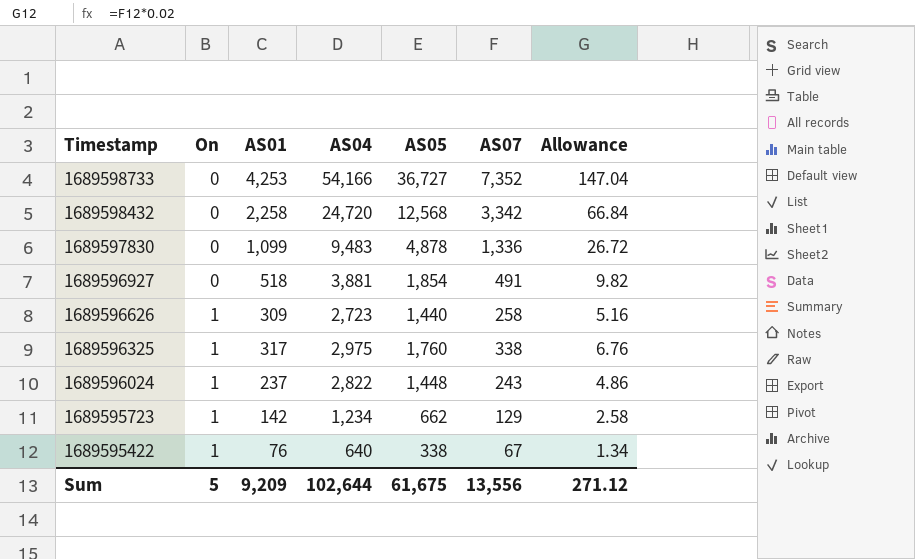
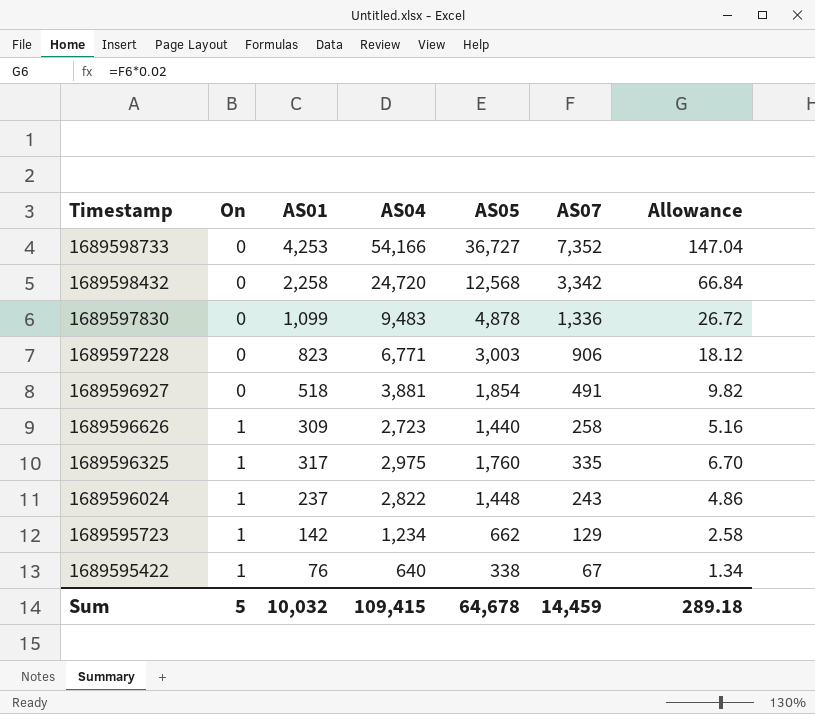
row 1689597228: none -> 0 | 823 | 6,771 | 3,003 | 906 | 18.12
1689596325 | AS07: 338 -> 335
1689596325 | Allowance: 6.76 -> 6.70
Sum | AS01: 9,209 -> 10,032
Sum | AS04: 102,644 -> 109,415
Sum | AS05: 61,675 -> 64,678
Sum | AS07: 13,556 -> 14,459
Sum | Allowance: 271.12 -> 289.18

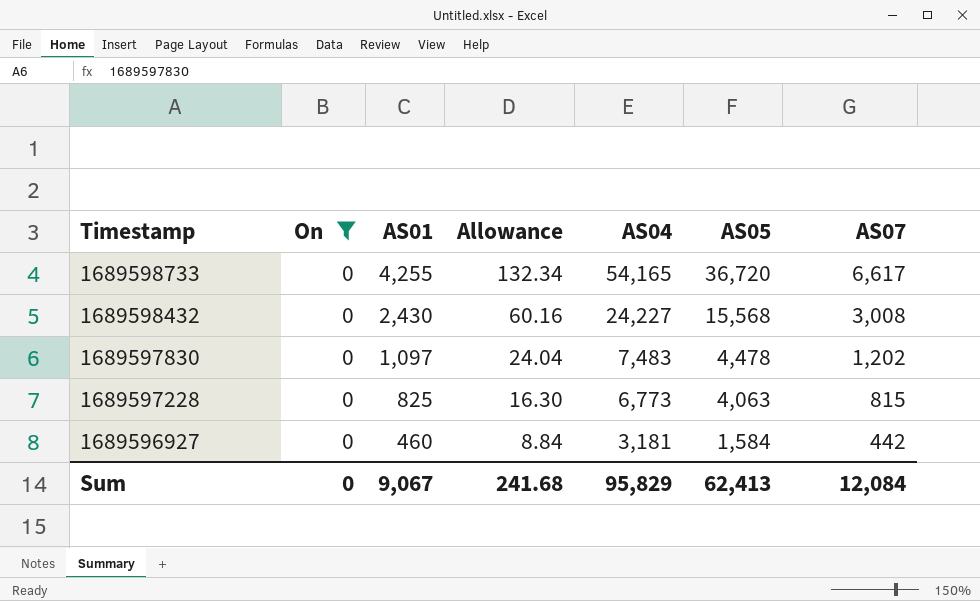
filter: none -> On = 0
column Allowance | position: 7 -> 4
1689598733 | AS01: 4,253 -> 4,255
1689598733 | Allowance: 147.04 -> 132.34
1689598733 | AS04: 54,166 -> 54,165
1689598733 | AS05: 36,727 -> 36,720
1689598733 | AS07: 7,352 -> 6,617
1689598432 | AS01: 2,258 -> 2,430
1689598432 | Allowance: 66.84 -> 60.16
1689598432 | AS04: 24,720 -> 24,227
1689598432 | AS05: 12,568 -> 15,568
1689598432 | AS07: 3,342 -> 3,008
1689597830 | AS01: 1,099 -> 1,097
1689597830 | Allowance: 26.72 -> 24.04
1689597830 | AS04: 9,483 -> 7,483
1689597830 | AS05: 4,878 -> 4,478
1689597830 | AS07: 1,336 -> 1,202
1689597228 | AS01: 823 -> 825
1689597228 | Allowance: 18.12 -> 16.30
1689597228 | AS04: 6,771 -> 6,773
1689597228 | AS05: 3,003 -> 4,063
1689597228 | AS07: 906 -> 815
1689596927 | AS01: 518 -> 460
1689596927 | Allowance: 9.82 -> 8.84
1689596927 | AS04: 3,881 -> 3,181
1689596927 | AS05: 1,854 -> 1,584
1689596927 | AS07: 491 -> 442
Sum | On: 5 -> 0
Sum | AS01: 10,032 -> 9,067
Sum | Allowance: 289.18 -> 241.68
Sum | AS04: 109,415 -> 95,829
Sum | AS05: 64,678 -> 62,413
Sum | AS07: 14,459 -> 12,084

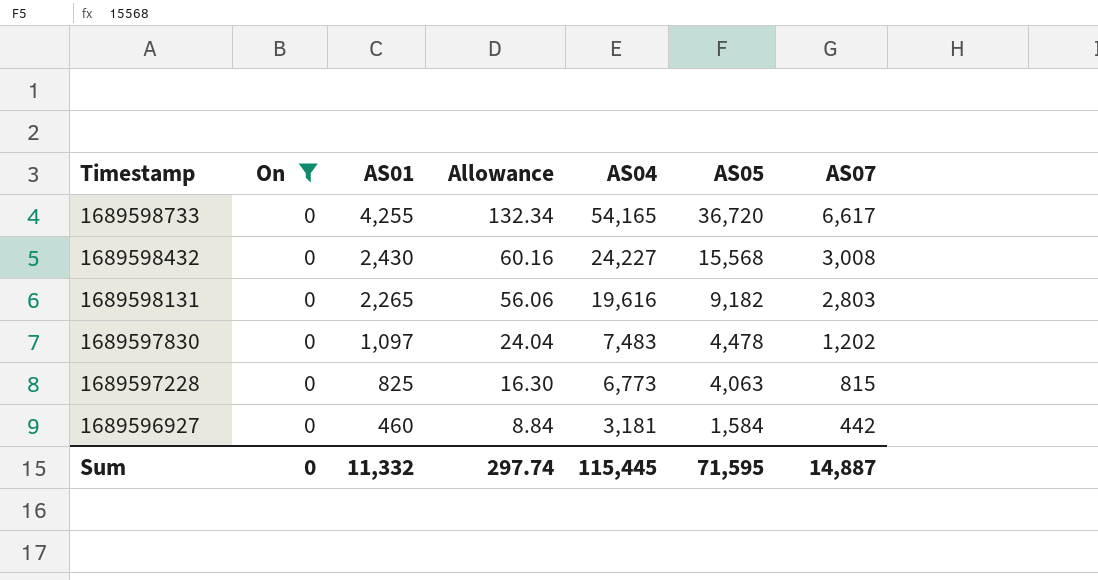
row 1689598131: none -> 0 | 2,265 | 56.06 | 19,616 | 9,182 | 2,803
Sum | AS01: 9,067 -> 11,332
Sum | Allowance: 241.68 -> 297.74
Sum | AS04: 95,829 -> 115,445
Sum | AS05: 62,413 -> 71,595
Sum | AS07: 12,084 -> 14,887

